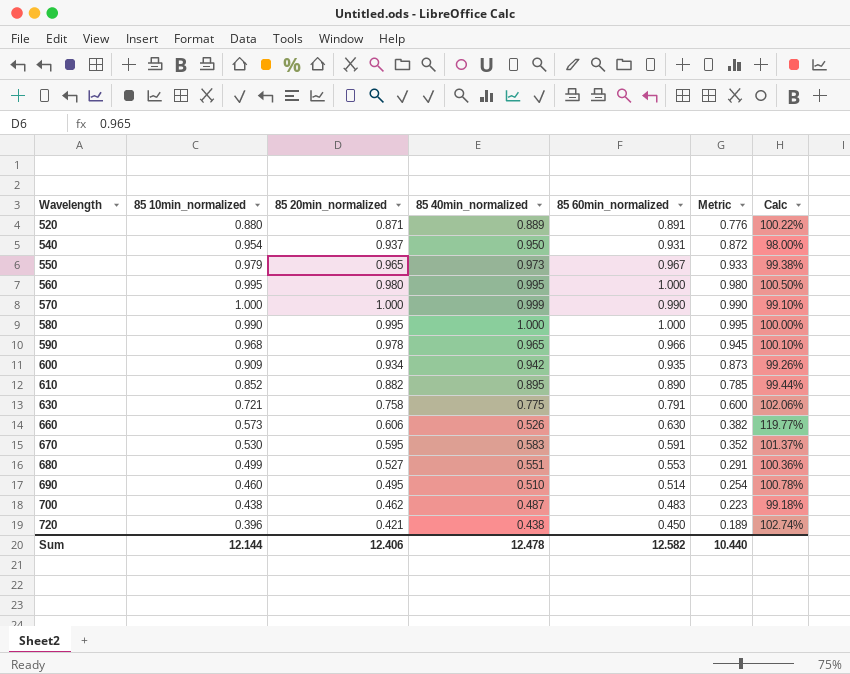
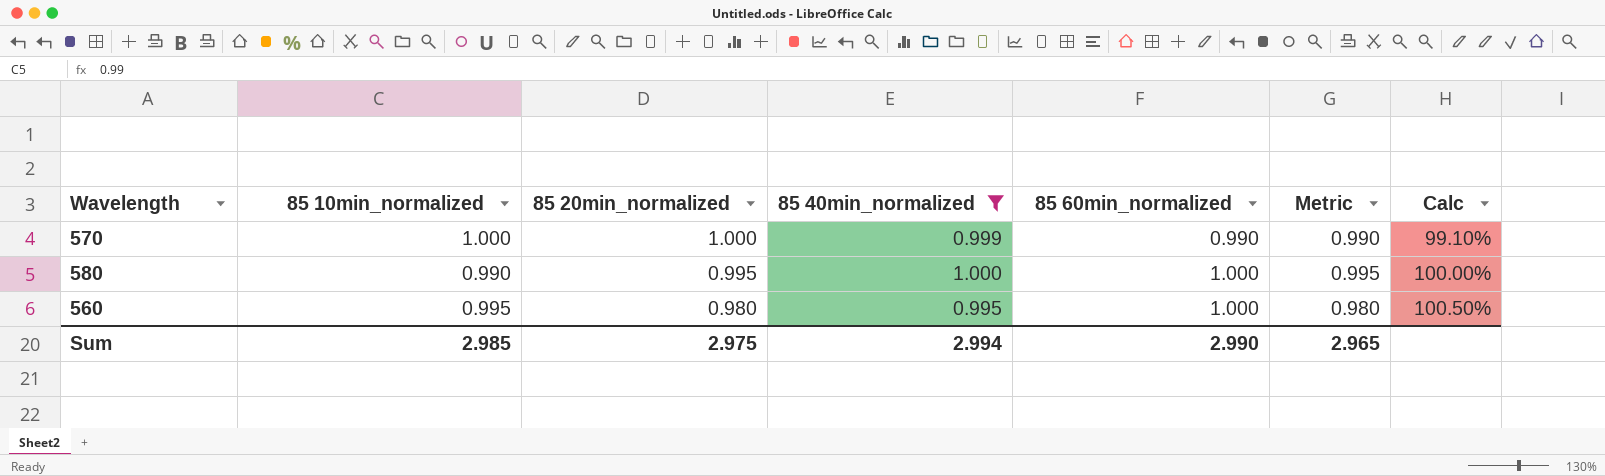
filter: none -> 85 40min_normalized >= 0.995
row order: Wavelength ascending -> 85 20min_normalized descending
Sum | 85 10min_normalized: 12.144 -> 2.985
Sum | 85 20min_normalized: 12.406 -> 2.975
Sum | 85 40min_normalized: 12.478 -> 2.994
Sum | 85 60min_normalized: 12.582 -> 2.990
Sum | Metric: 10.440 -> 2.965

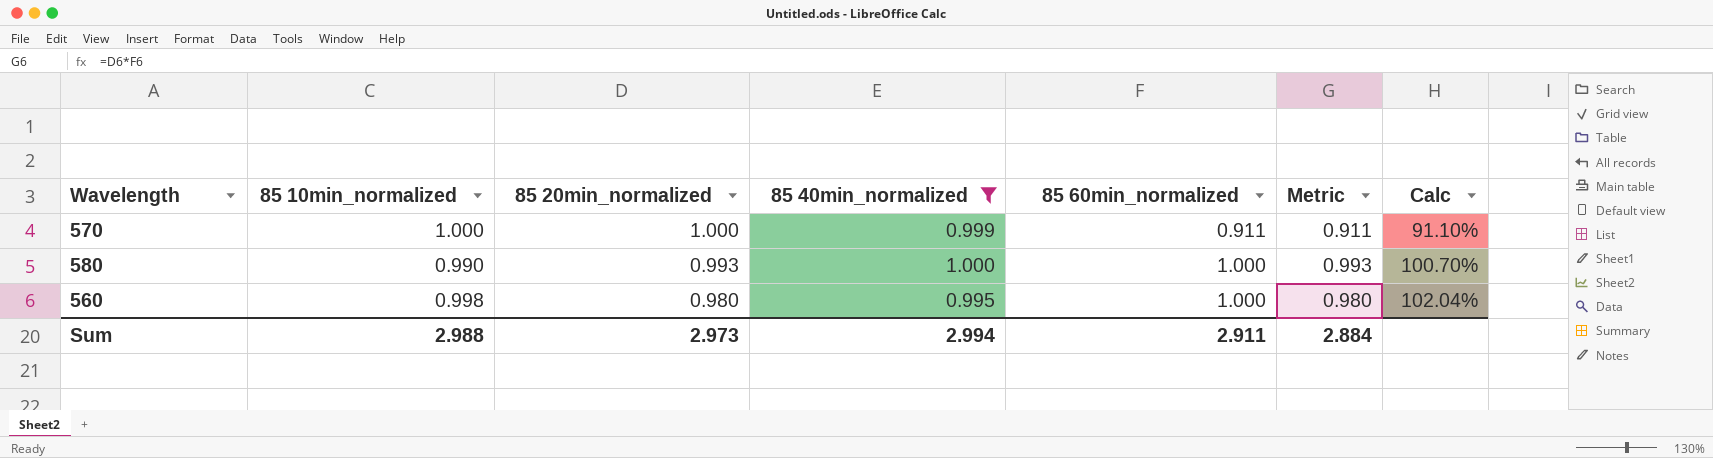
column Calc | formula: [85 60min_normalized] / [85 40min_normalized] -> [85 60min_normalized] / [85 20min_normalized]
570 | 85 60min_normalized: 0.990 -> 0.911
570 | Metric: 0.990 -> 0.911
580 | 85 20min_normalized: 0.995 -> 0.993
580 | Metric: 0.995 -> 0.993
560 | 85 10min_normalized: 0.995 -> 0.998
Sum | 85 10min_normalized: 2.985 -> 2.988
Sum | 85 20min_normalized: 2.975 -> 2.973
Sum | 85 60min_normalized: 2.990 -> 2.911
Sum | Metric: 2.965 -> 2.884

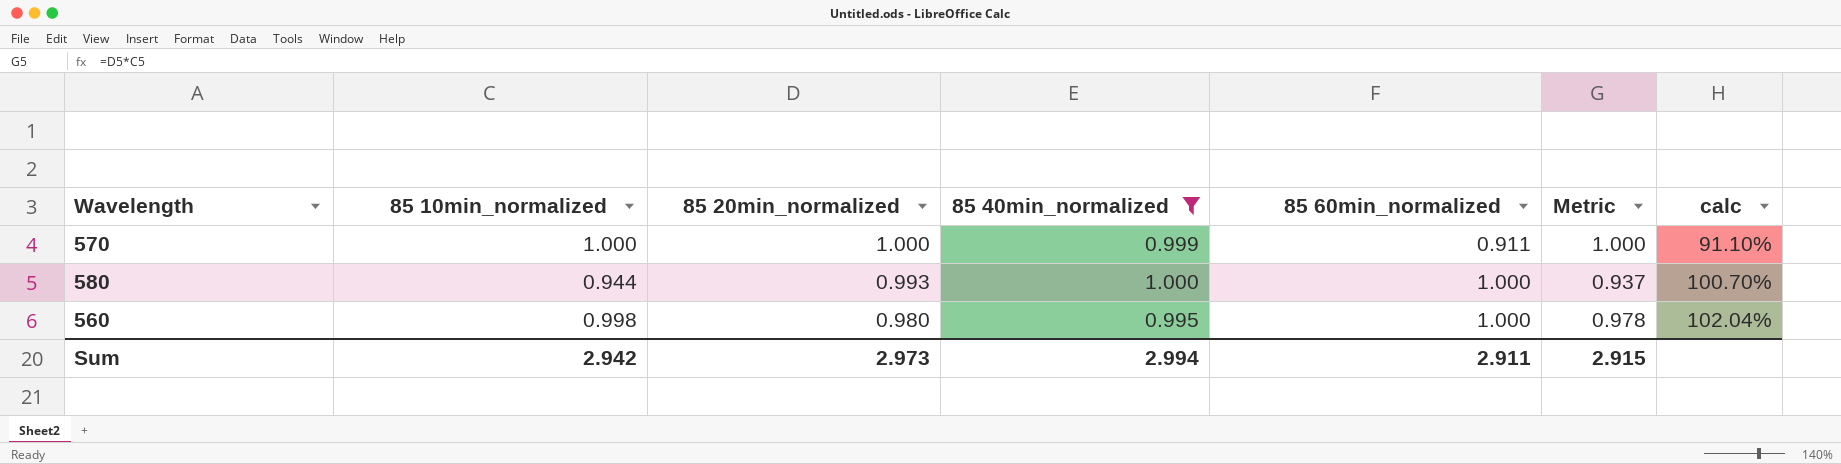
column Metric | formula: [85 20min_normalized] * [85 60min_normalized] -> [85 10min_normalized] * [85 20min_normalized]
column name: Calc -> calc
580 | 85 10min_normalized: 0.990 -> 0.944
Sum | 85 10min_normalized: 2.988 -> 2.942
Sum | Metric: 2.884 -> 2.915

